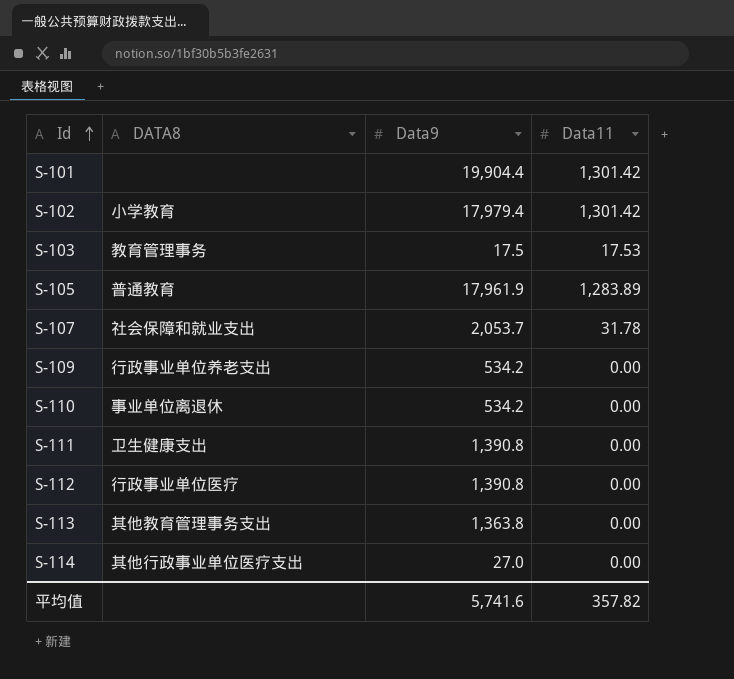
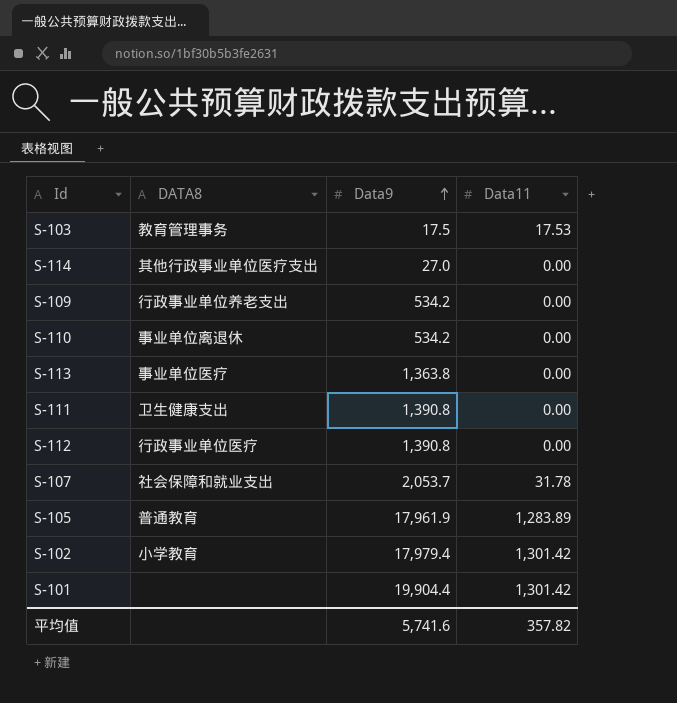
row order: Id ascending -> Data9 ascending
S-113 | DATA8: 其他教育管理事务支出 -> 事业单位医疗

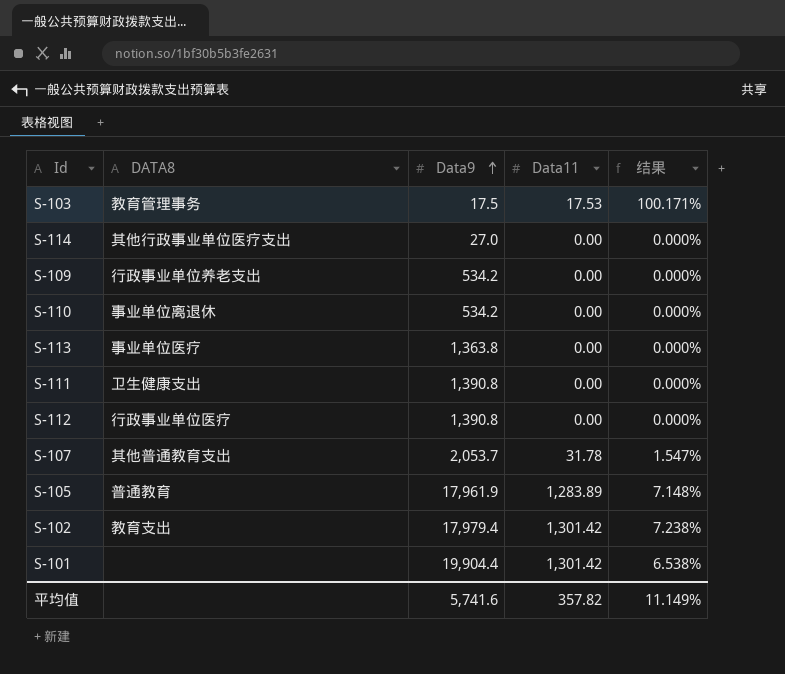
column 结果 | formula: none -> [Data11] / [Data9]
S-107 | DATA8: 社会保障和就业支出 -> 其他普通教育支出
S-102 | DATA8: 小学教育 -> 教育支出

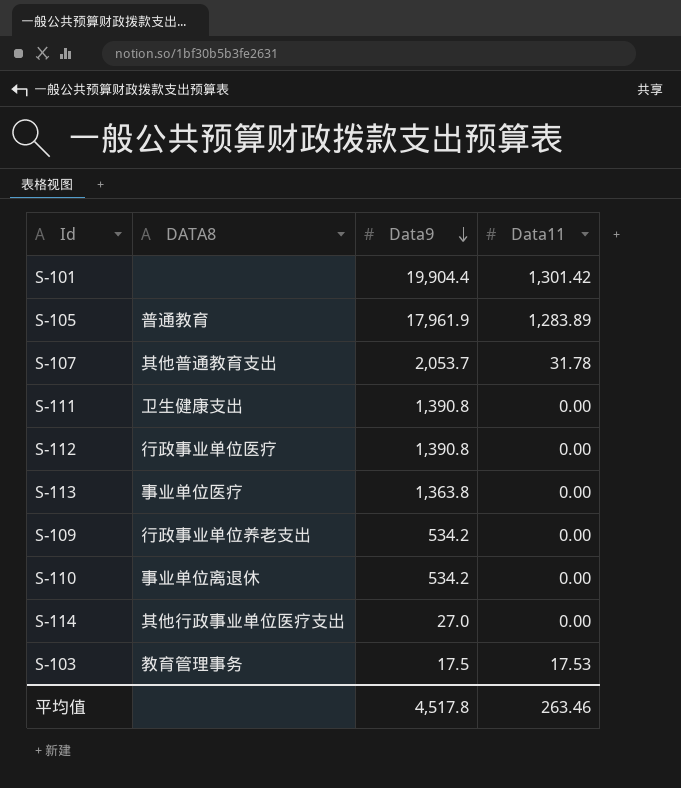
row order: Data9 ascending -> Data9 descending
column 结果 | formula: [Data11] / [Data9] -> none
row S-102: 教育支出 | 17,979.4 | 1,301.42 | 7.238% -> none
平均值 | Data9: 5,741.6 -> 4,517.8
平均值 | Data11: 357.82 -> 263.46

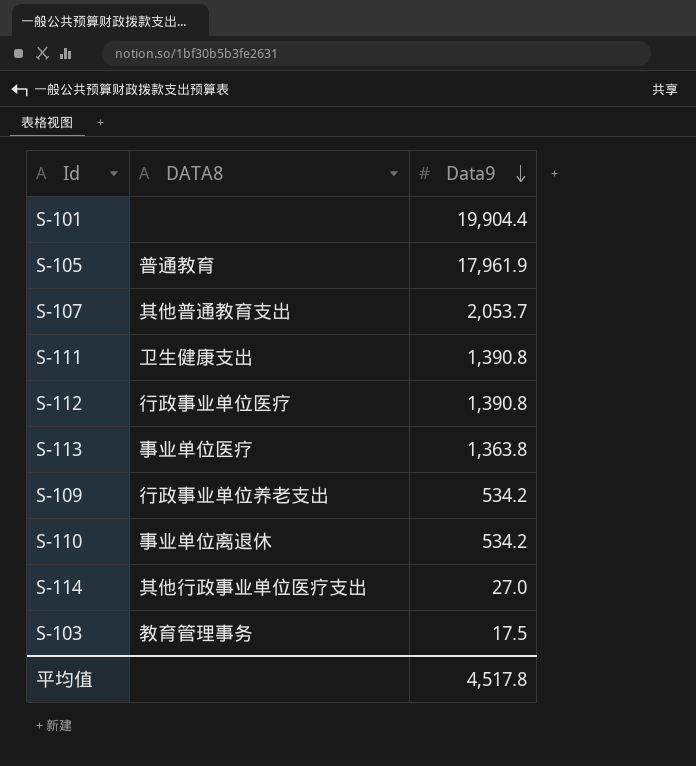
column Data11 | position: 4 -> none

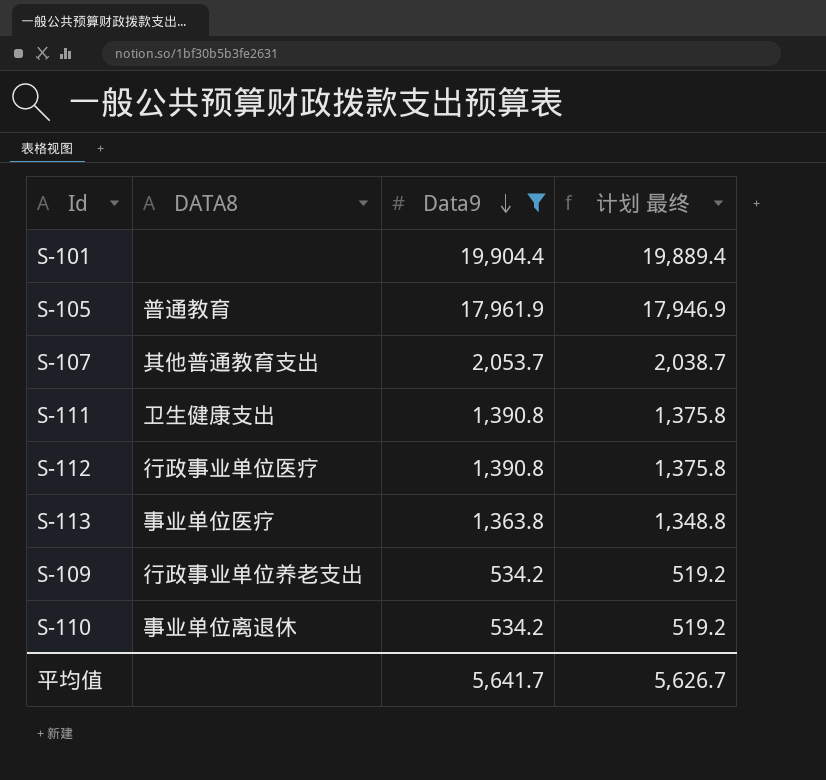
filter: none -> Data9 >= 534.2
column 计划 最终 | formula: none -> [Data9] - 15
平均值 | Data9: 4,517.8 -> 5,641.7

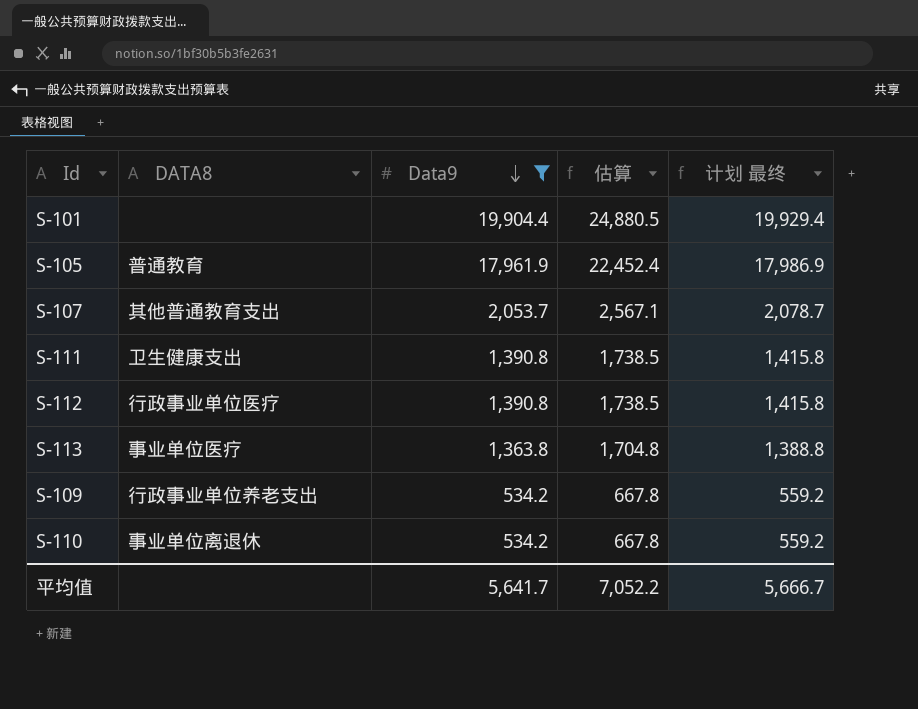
column 估算 | formula: none -> [Data9] * 1.25
column 计划 最终 | formula: [Data9] - 15 -> [Data9] + 25
平均值 | 计划 最终: 5,626.7 -> 5,666.7

